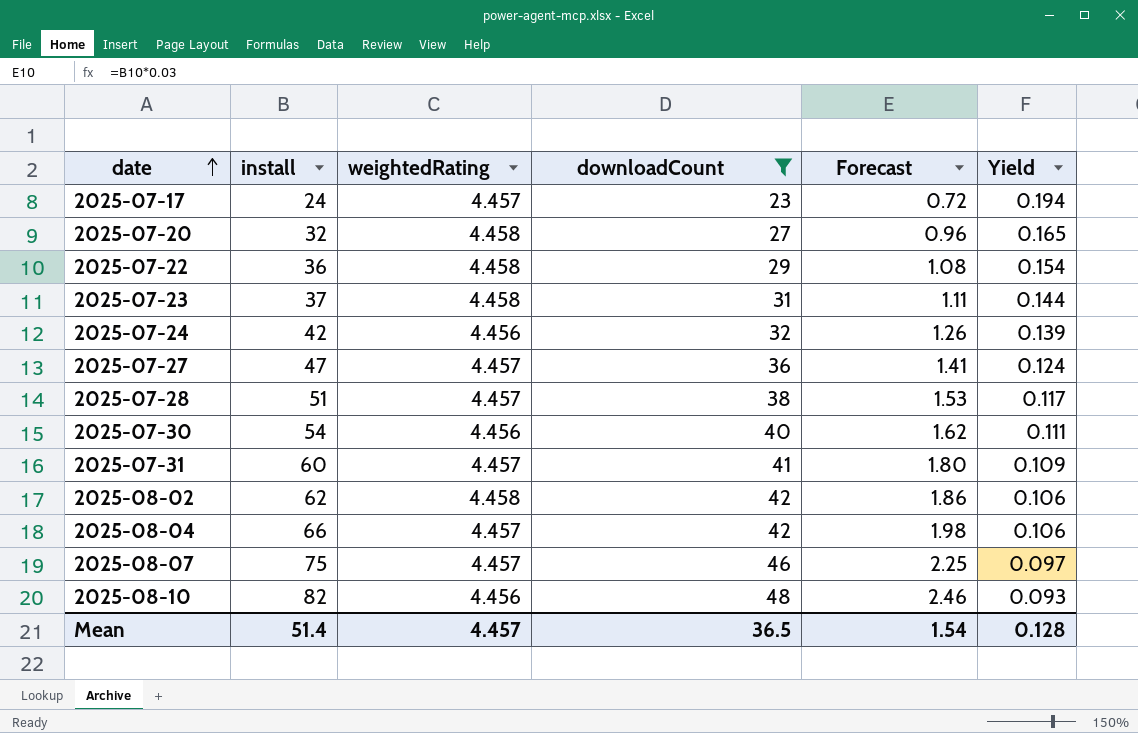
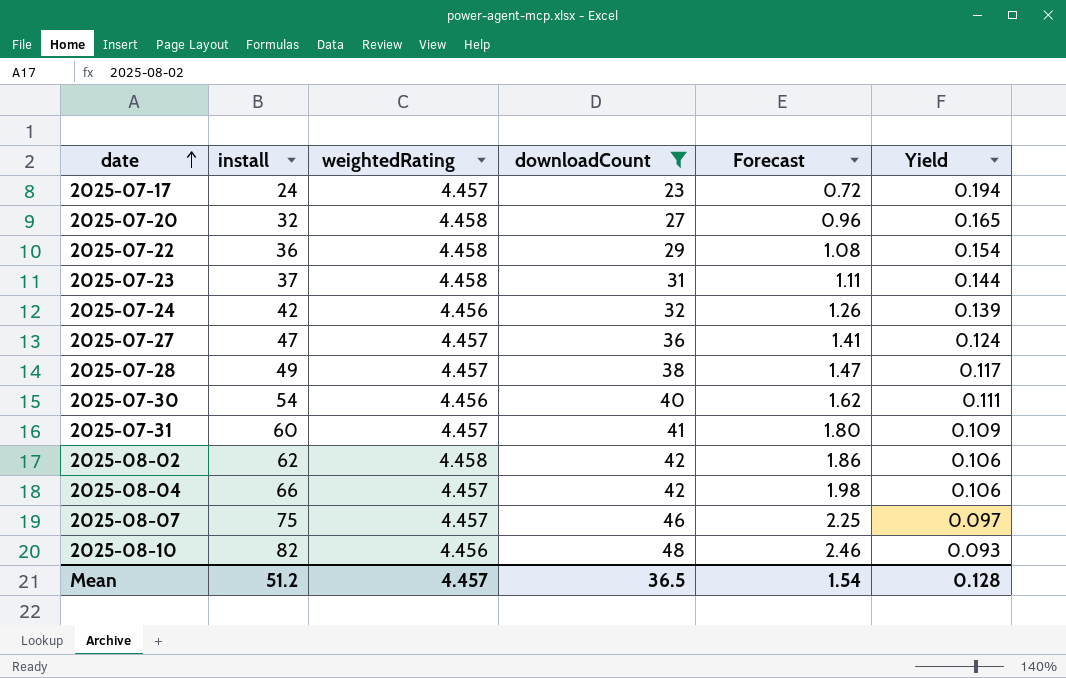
2025-07-28 | install: 51 -> 49
2025-07-28 | Forecast: 1.53 -> 1.47
Mean | install: 51.4 -> 51.2

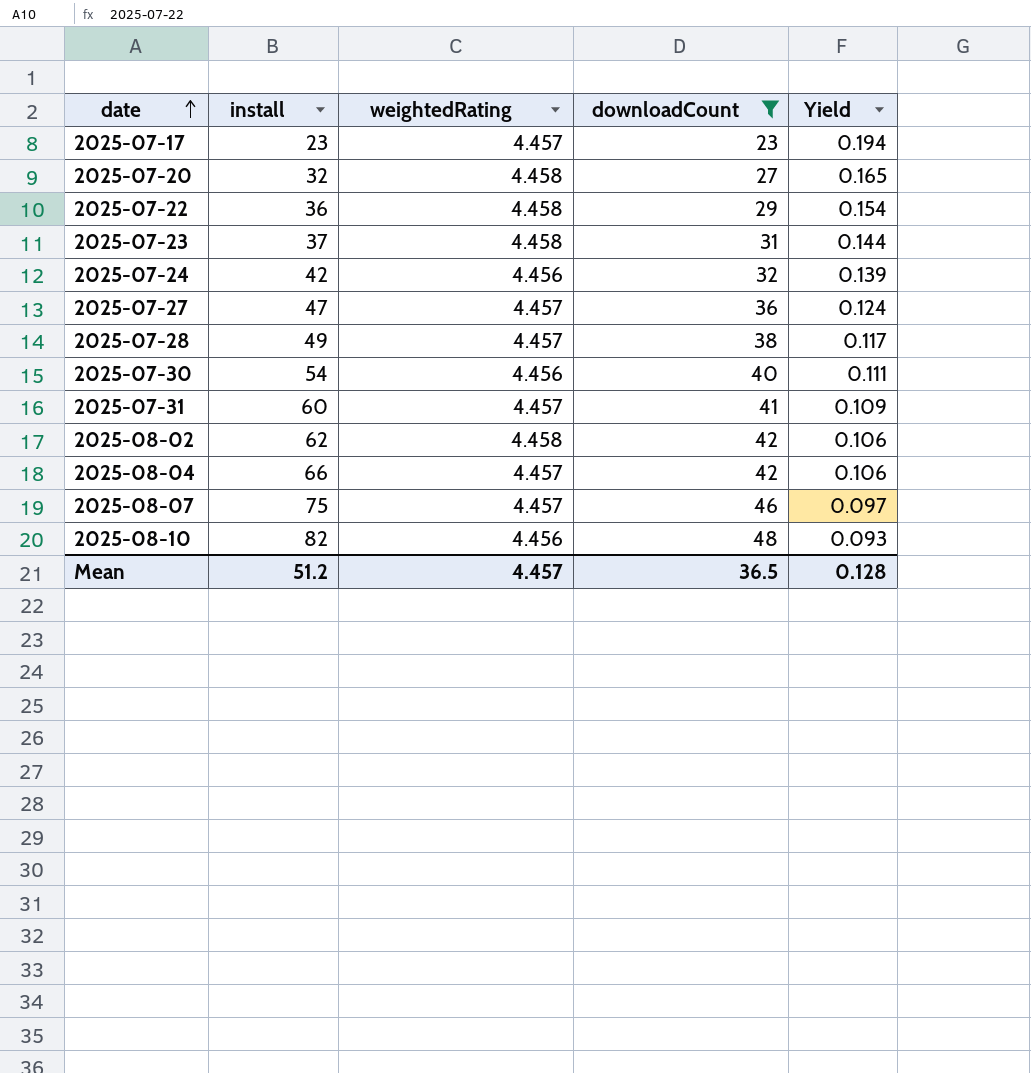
column Forecast | formula: [install] * 0.03 -> none
2025-07-17 | install: 24 -> 23

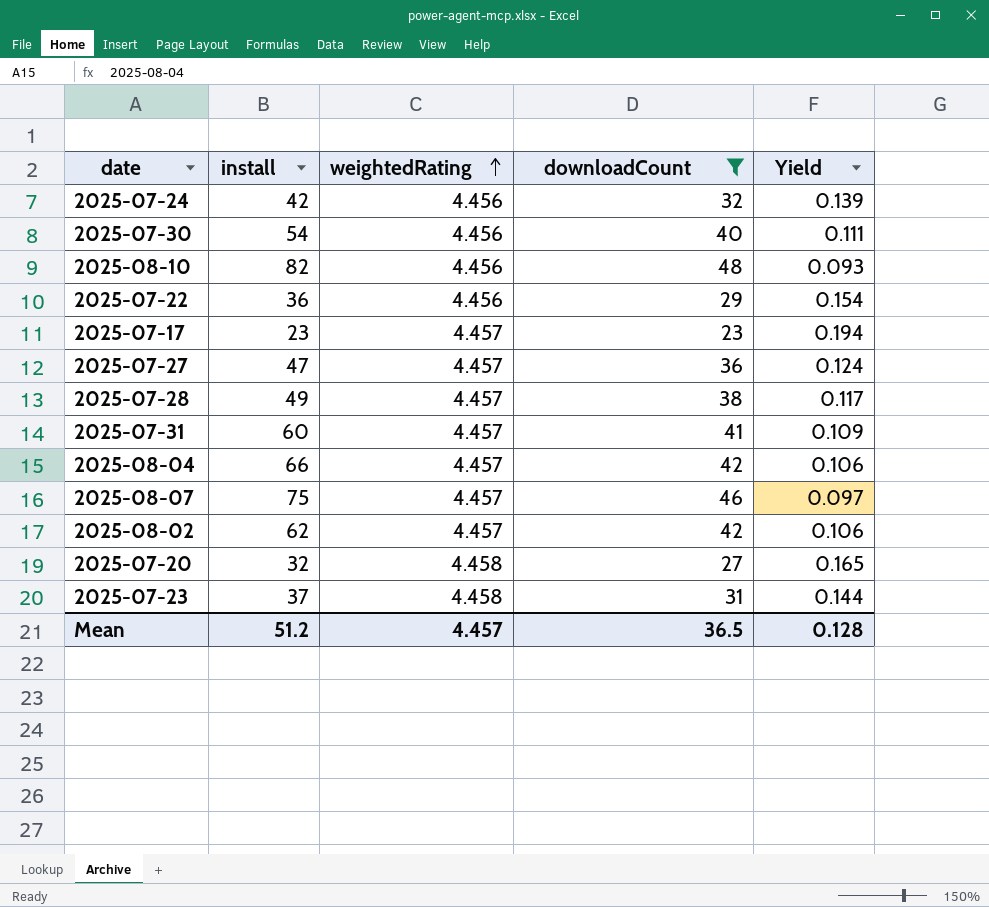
row order: date ascending -> weightedRating ascending
2025-07-22 | weightedRating: 4.458 -> 4.456
2025-08-02 | weightedRating: 4.458 -> 4.457

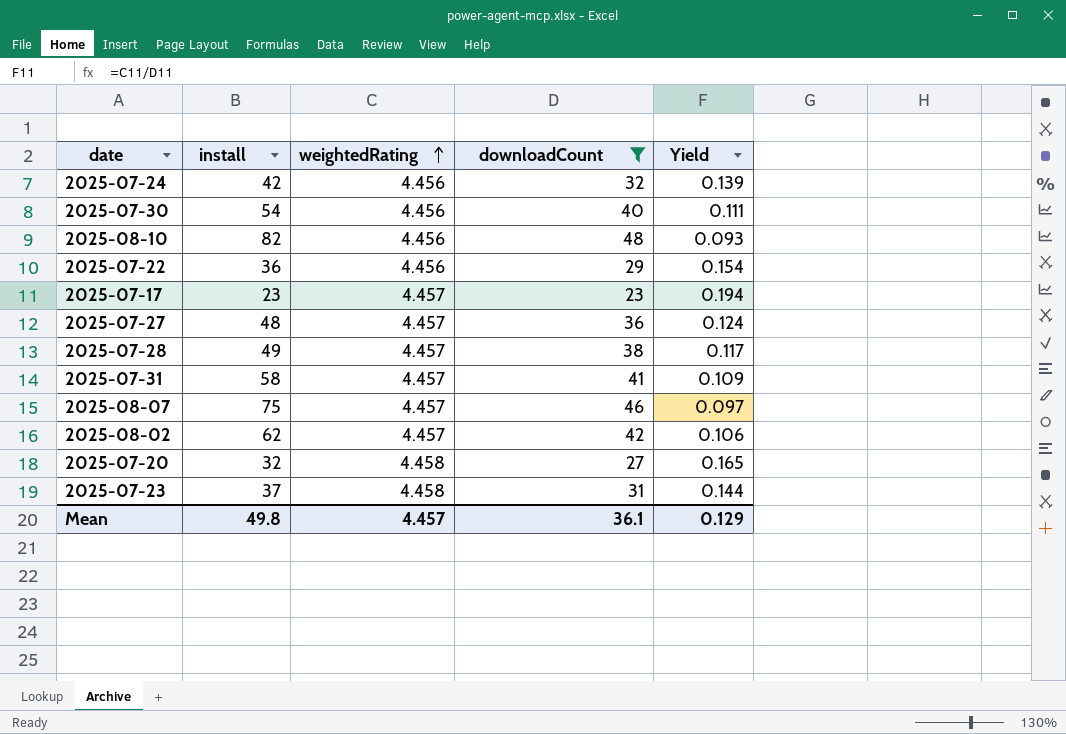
row 2025-08-04: 66 | 4.457 | 42 | 0.106 -> none
2025-07-27 | install: 47 -> 48
2025-07-31 | install: 60 -> 58
Mean | install: 51.2 -> 49.8
Mean | downloadCount: 36.5 -> 36.1
Mean | Yield: 0.128 -> 0.129

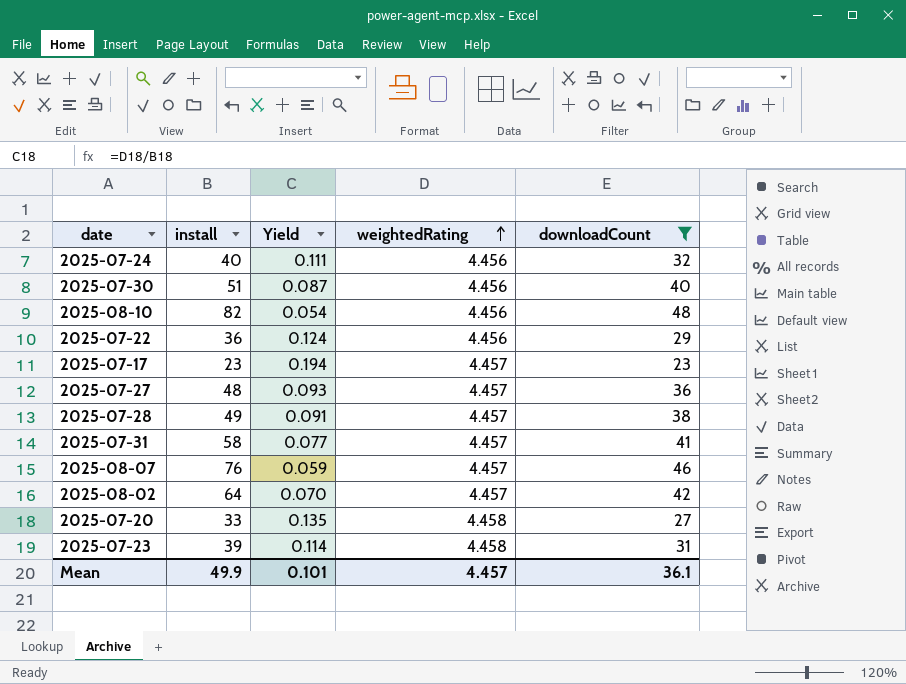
column Yield | formula: [weightedRating] / [downloadCount] -> [weightedRating] / [install]
column Yield | position: 5 -> 3
2025-07-24 | install: 42 -> 40
2025-07-30 | install: 54 -> 51
2025-08-07 | install: 75 -> 76
2025-08-02 | install: 62 -> 64
2025-07-20 | install: 32 -> 33
2025-07-23 | install: 37 -> 39
Mean | install: 49.8 -> 49.9
Mean | Yield: 0.129 -> 0.101

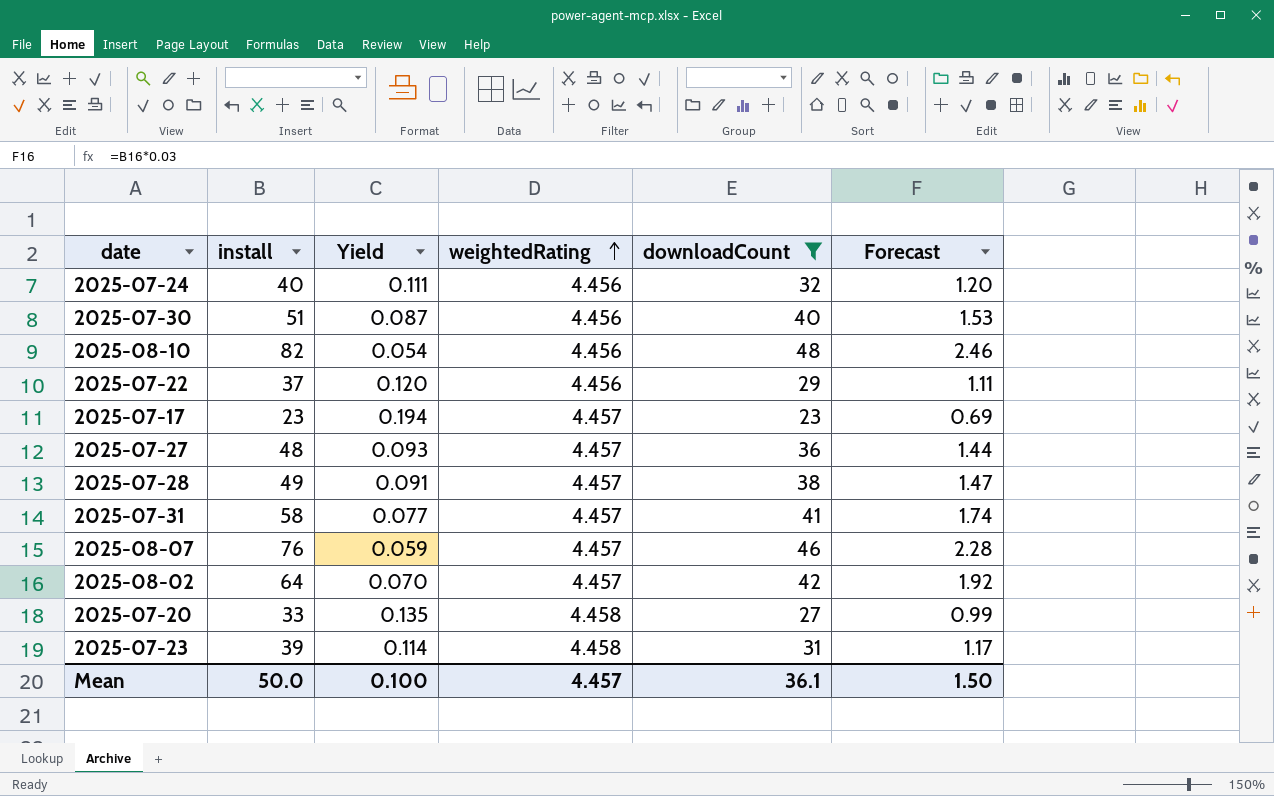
column Forecast | formula: none -> [install] * 0.03
2025-07-22 | install: 36 -> 37
2025-07-22 | Yield: 0.124 -> 0.120
Mean | install: 49.9 -> 50.0
Mean | Yield: 0.101 -> 0.100

